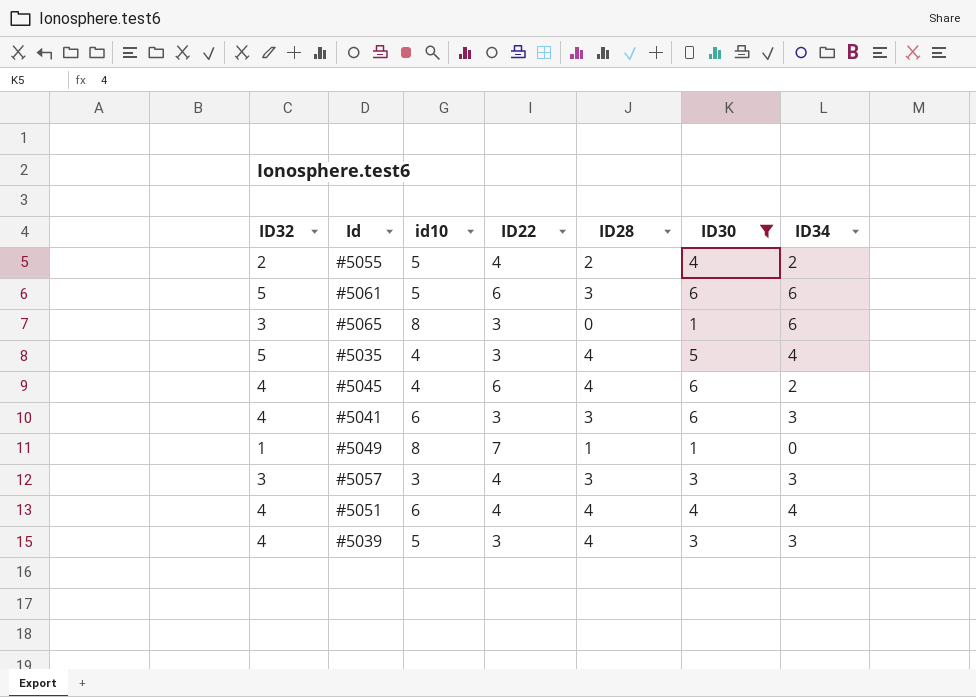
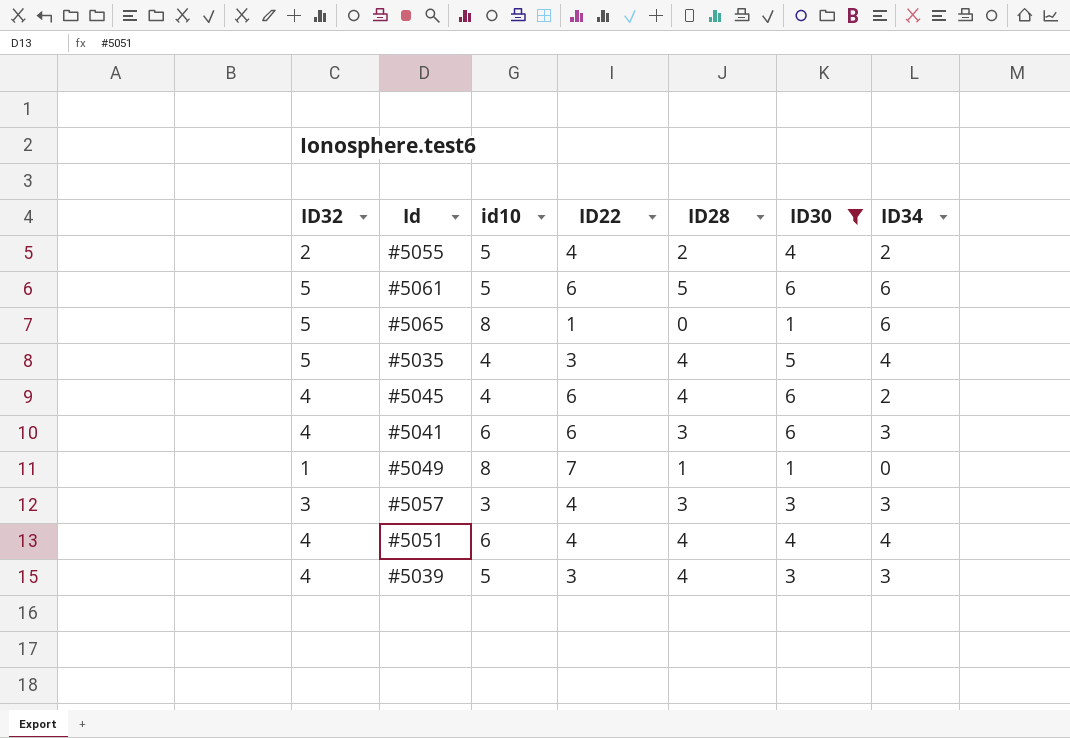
#5061 | ID28: 3 -> 5
#5065 | ID32: 3 -> 5
#5065 | ID22: 3 -> 1
#5041 | ID22: 3 -> 6

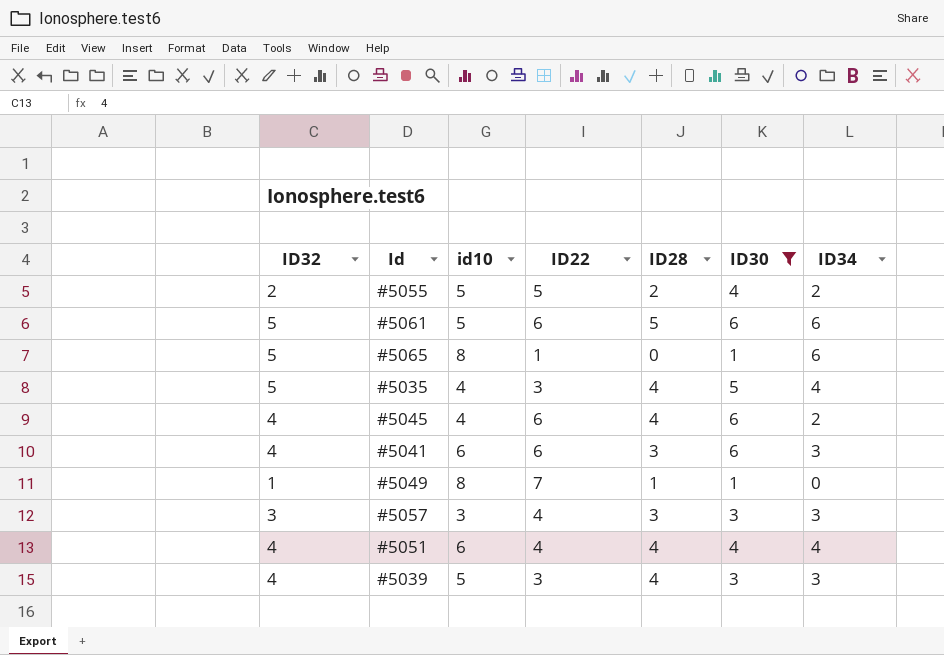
#5055 | ID22: 4 -> 5

